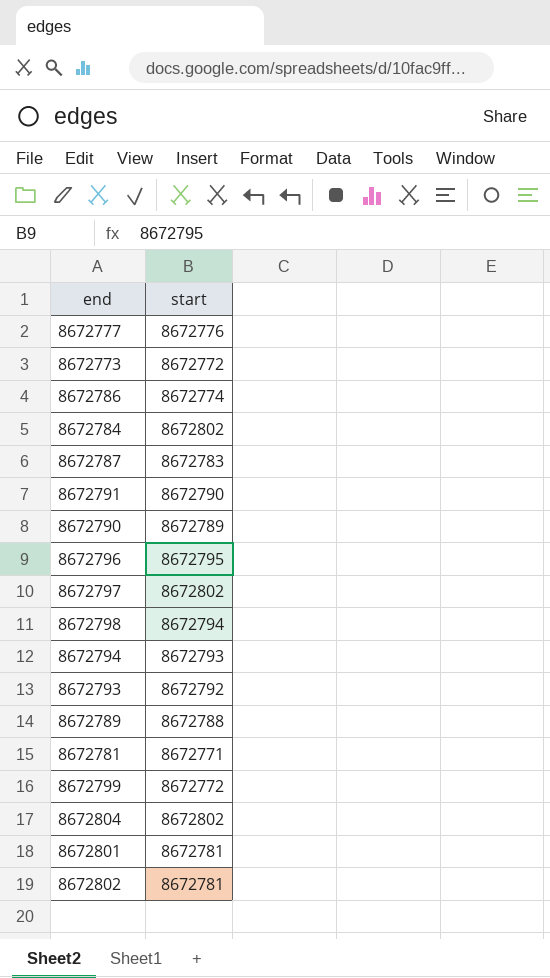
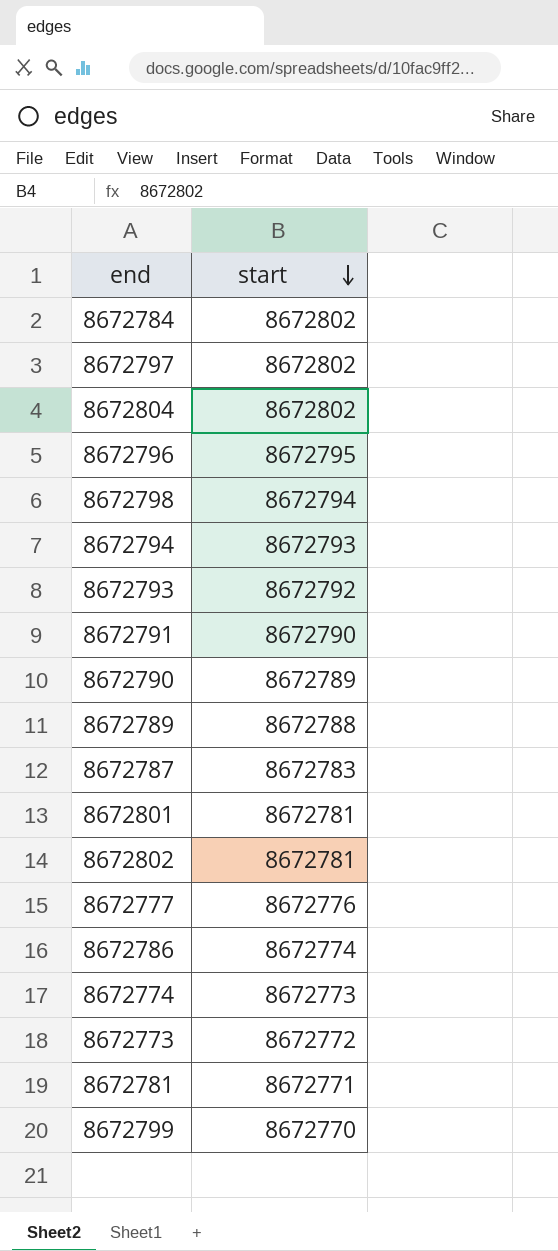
row order: none -> start descending
row 8672774: none -> 8672773
8672799 | start: 8672772 -> 8672770

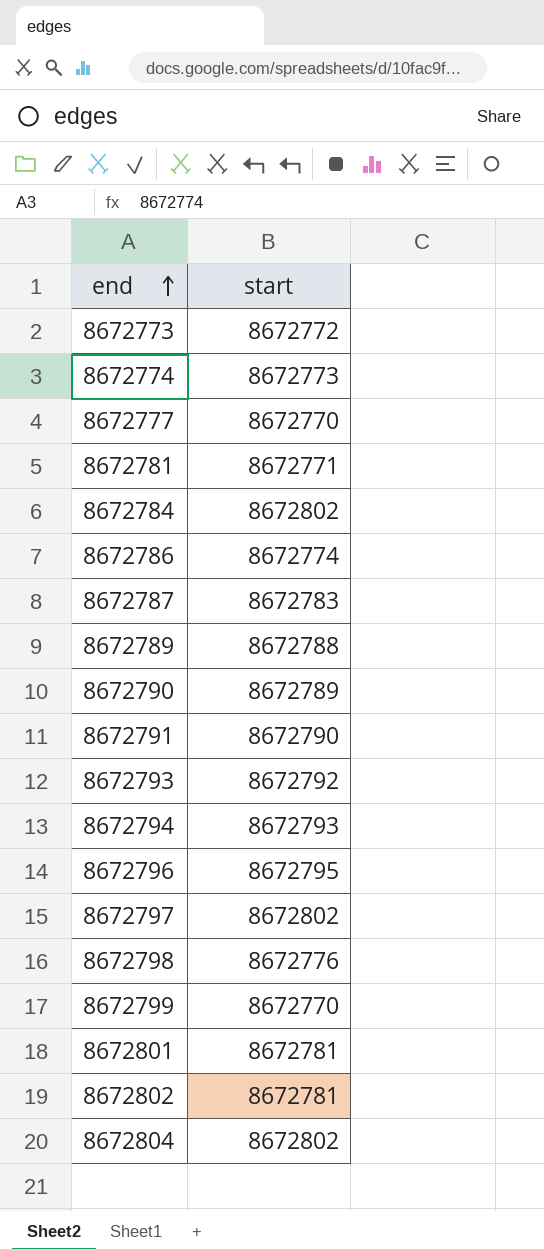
row order: start descending -> end ascending
8672777 | start: 8672776 -> 8672770
8672798 | start: 8672794 -> 8672776

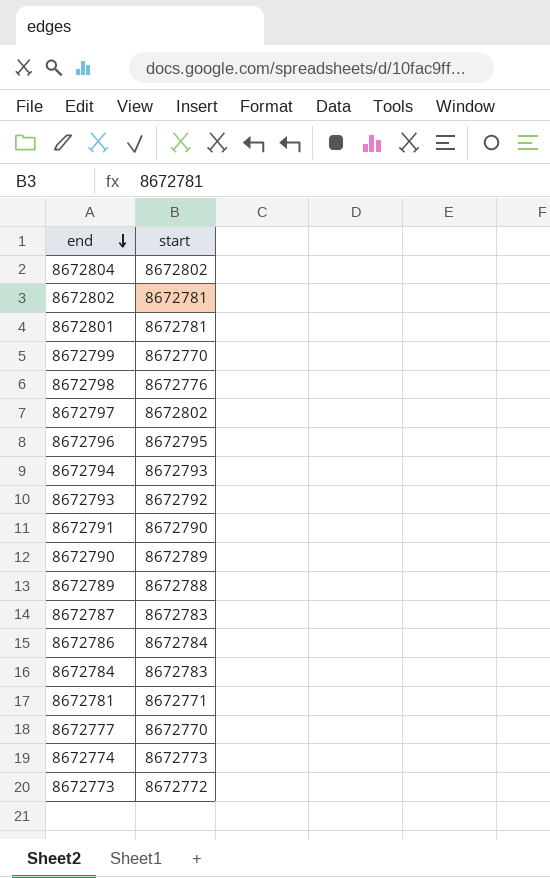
row order: end ascending -> end descending
8672786 | start: 8672774 -> 8672784
8672784 | start: 8672802 -> 8672783

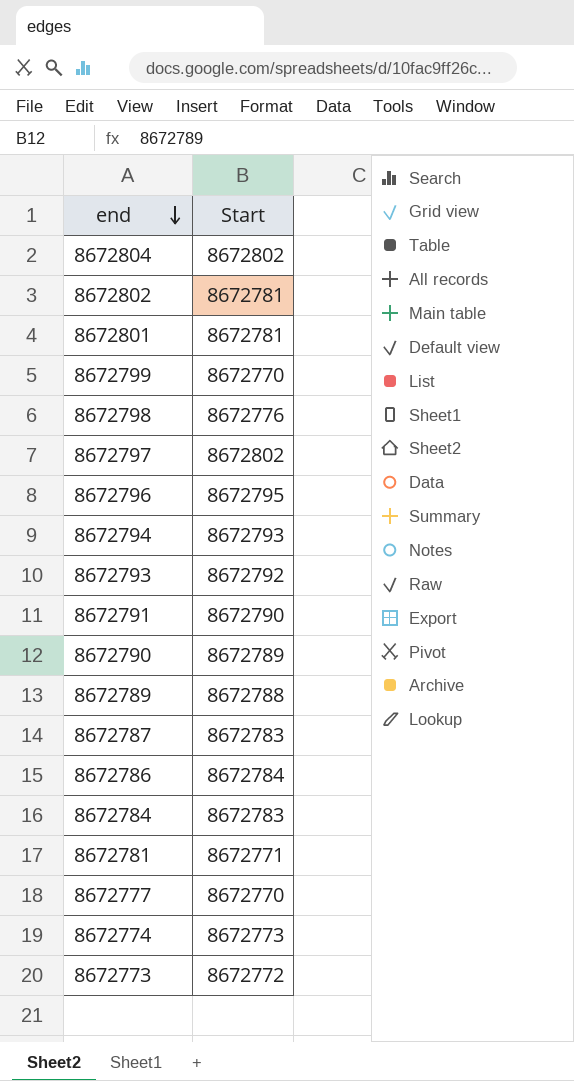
column name: start -> Start

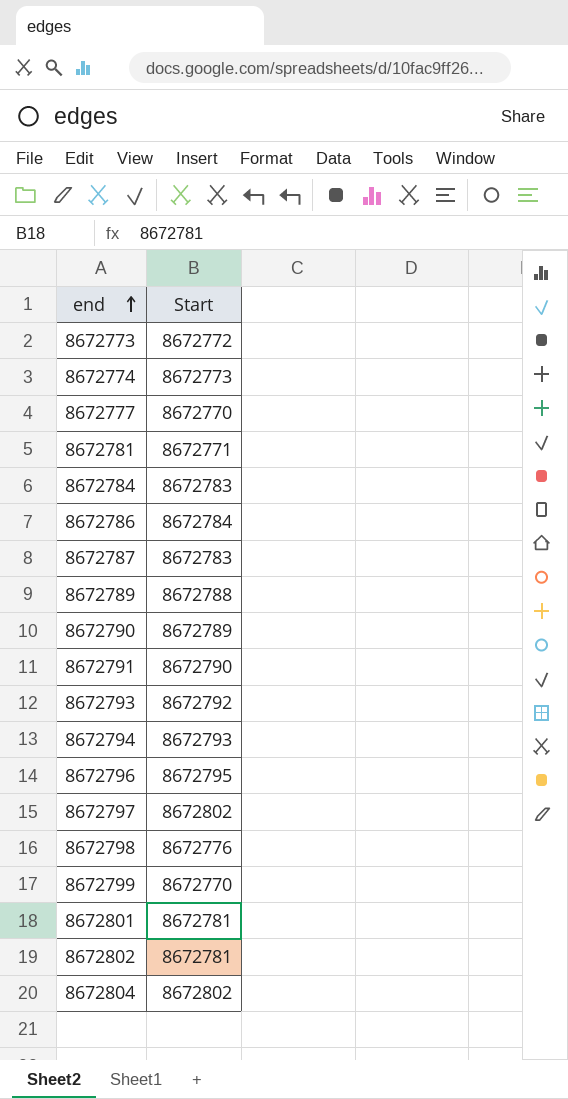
row order: end descending -> end ascending

